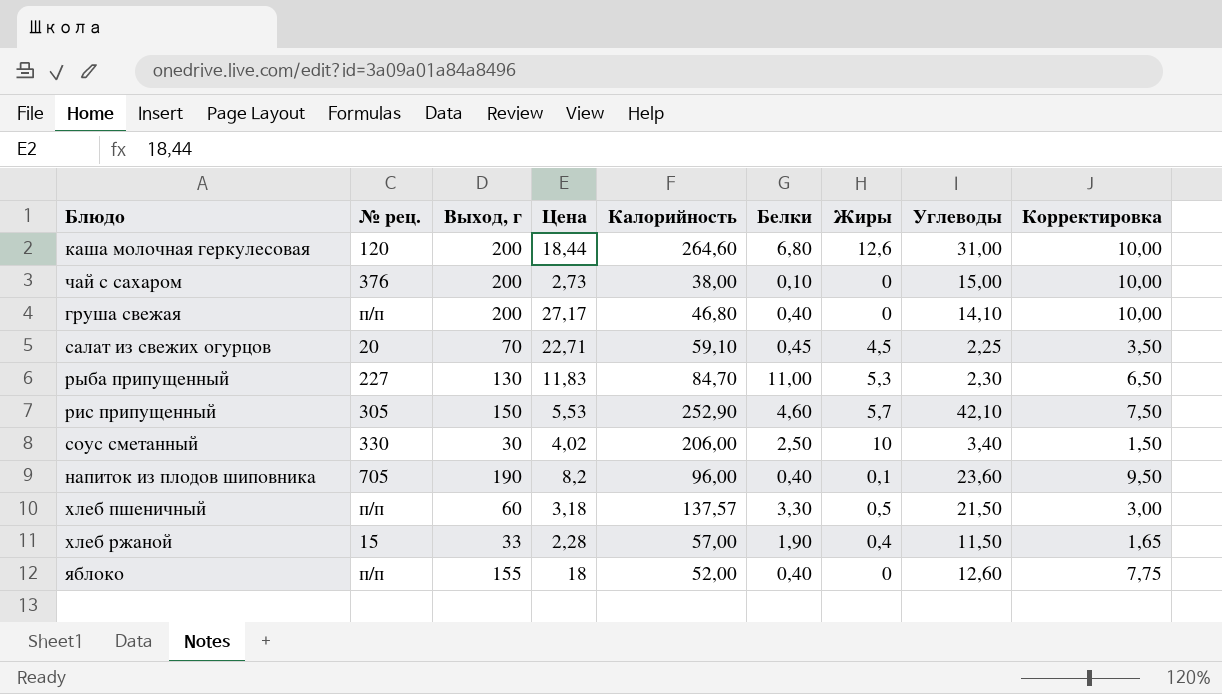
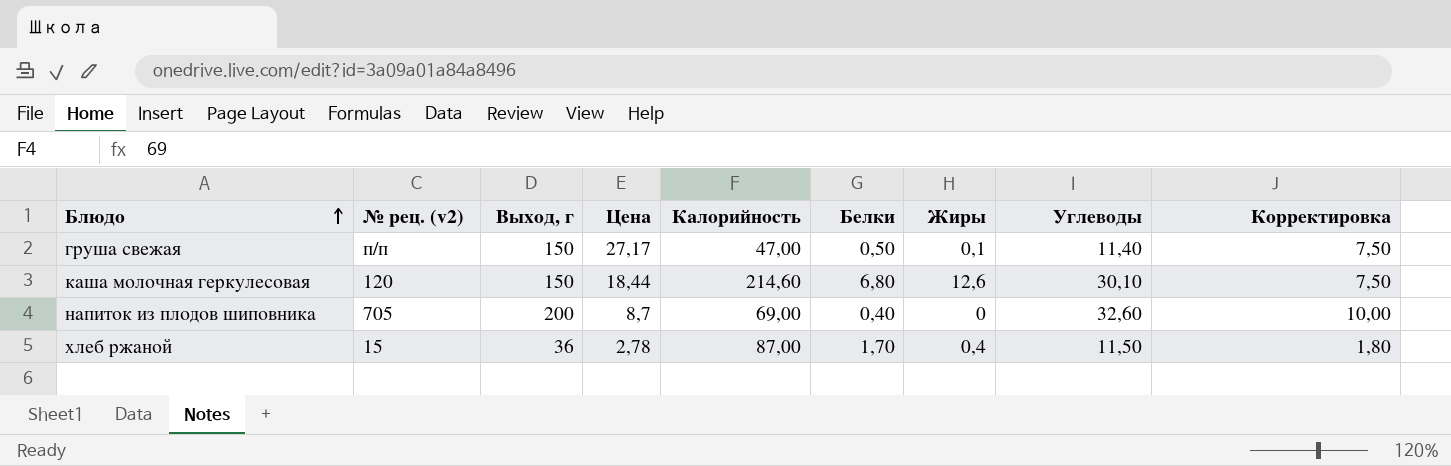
row order: none -> Блюдо ascending
column name: № рец. -> № рец. (v2)
row чай с сахаром: 376 | 200 | 2,73 | 38,00 | 0,10 | 0 | 15,00 | 10,00 -> none
row салат из свежих огурцов: 20 | 70 | 22,71 | 59,10 | 0,45 | 4,5 | 2,25 | 3,50 -> none
row рыба припущенный: 227 | 130 | 11,83 | 84,70 | 11,00 | 5,3 | 2,30 | 6,50 -> none
row рис припущенный: 305 | 150 | 5,53 | 252,90 | 4,60 | 5,7 | 42,10 | 7,50 -> none
row соус сметанный: 330 | 30 | 4,02 | 206,00 | 2,50 | 10 | 3,40 | 1,50 -> none
row хлеб пшеничный: п/п | 60 | 3,18 | 137,57 | 3,30 | 0,5 | 21,50 | 3,00 -> none
row яблоко: п/п | 155 | 18 | 52,00 | 0,40 | 0 | 12,60 | 7,75 -> none
груша свежая | Выход, г: 200 -> 150
груша свежая | Калорийность: 46,80 -> 47,00
груша свежая | Белки: 0,40 -> 0,50
груша свежая | Жиры: 0 -> 0,1
груша свежая | Углеводы: 14,10 -> 11,40
груша свежая | Корректировка: 10,00 -> 7,50
каша молочная геркулесовая | Выход, г: 200 -> 150
каша молочная геркулесовая | Калорийность: 264,60 -> 214,60
каша молочная геркулесовая | Углеводы: 31,00 -> 30,10
каша молочная геркулесовая | Корректировка: 10,00 -> 7,50
напиток из плодов шиповника | Выход, г: 190 -> 200
напиток из плодов шиповника | Цена: 8,2 -> 8,7
напиток из плодов шиповника | Калорийность: 96,00 -> 69,00
напиток из плодов шиповника | Жиры: 0,1 -> 0
напиток из плодов шиповника | Углеводы: 23,60 -> 32,60
напиток из плодов шиповника | Корректировка: 9,50 -> 10,00
хлеб ржаной | Выход, г: 33 -> 36
хлеб ржаной | Цена: 2,28 -> 2,78
хлеб ржаной | Калорийность: 57,00 -> 87,00
хлеб ржаной | Белки: 1,90 -> 1,70
хлеб ржаной | Корректировка: 1,65 -> 1,80

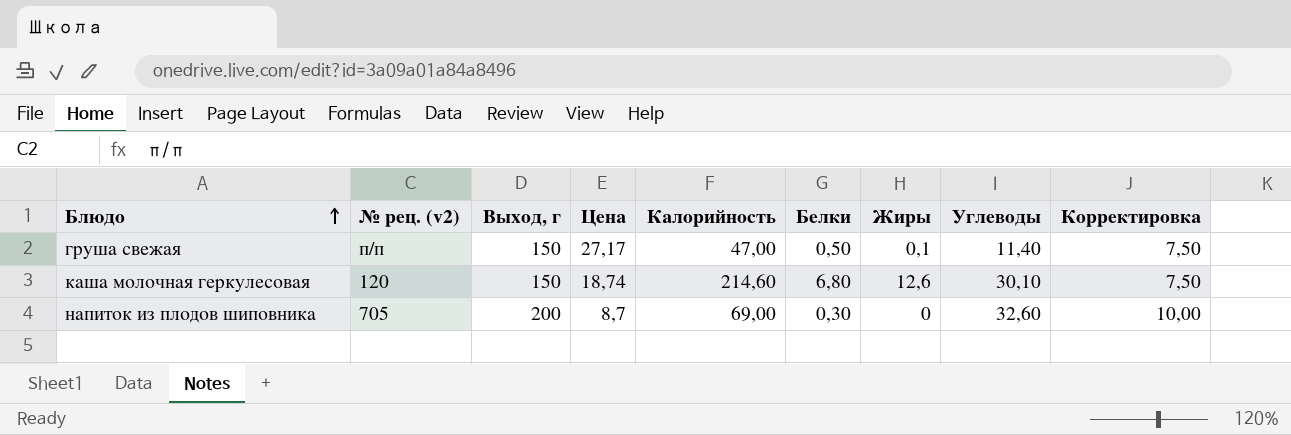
row хлеб ржаной: 15 | 36 | 2,78 | 87,00 | 1,70 | 0,4 | 11,50 | 1,80 -> none
каша молочная геркулесовая | Цена: 18,44 -> 18,74
напиток из плодов шиповника | Белки: 0,40 -> 0,30

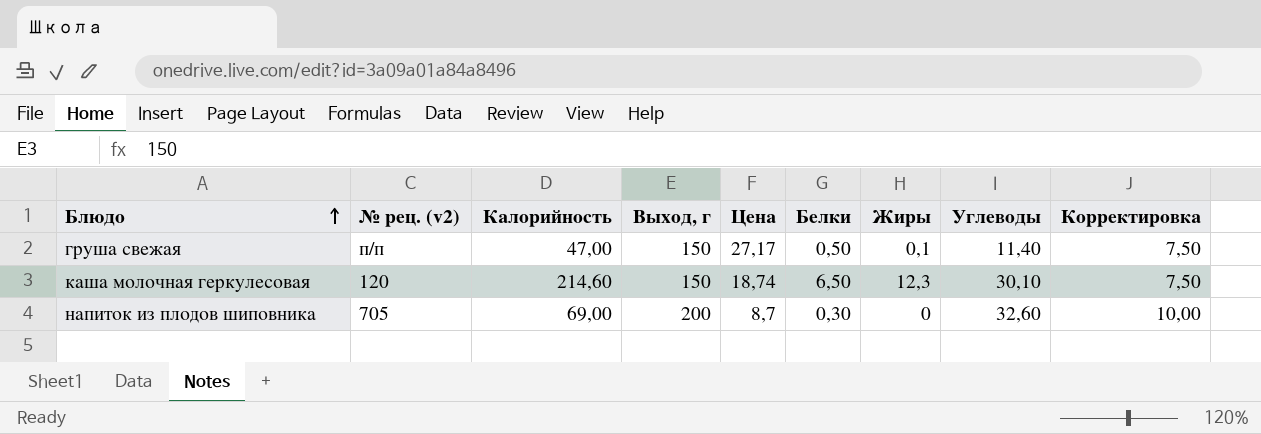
column Калорийность | position: 5 -> 3
каша молочная геркулесовая | Белки: 6,80 -> 6,50
каша молочная геркулесовая | Жиры: 12,6 -> 12,3

